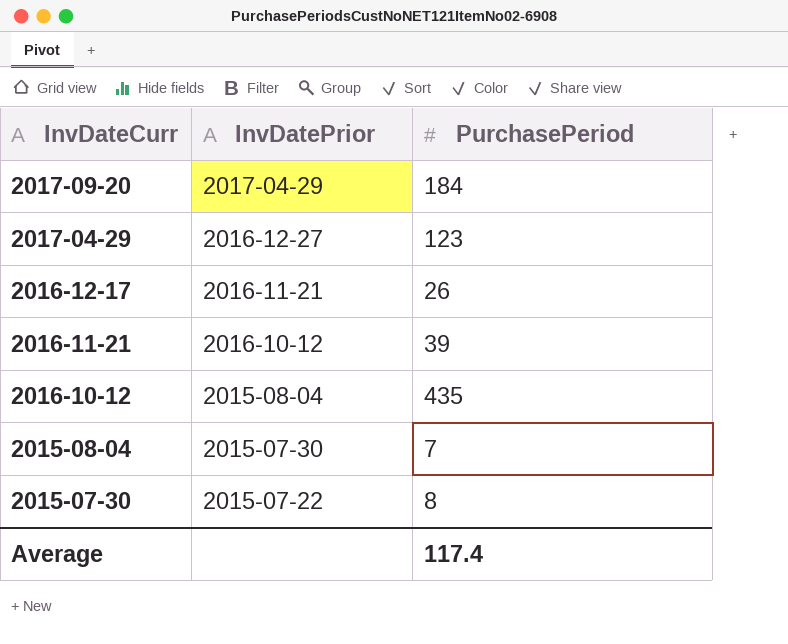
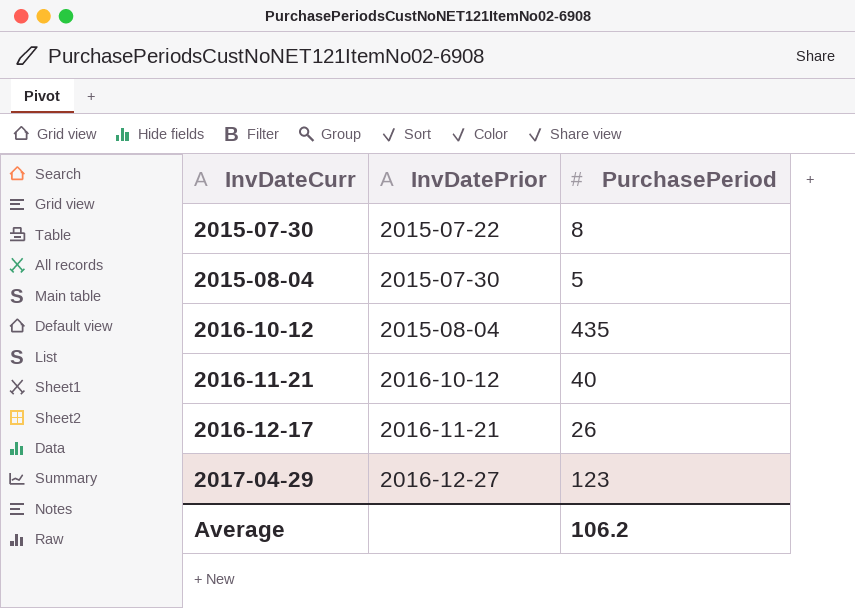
row order: InvDateCurr descending -> InvDateCurr ascending
row 2017-09-20: 2017-04-29 | 184 -> none
2015-08-04 | PurchasePeriod: 7 -> 5
2016-11-21 | PurchasePeriod: 39 -> 40
Average | PurchasePeriod: 117.4 -> 106.2

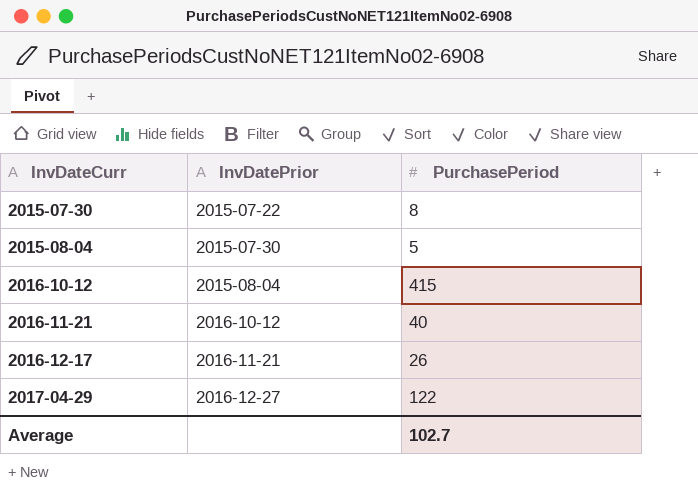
2016-10-12 | PurchasePeriod: 435 -> 415
2017-04-29 | PurchasePeriod: 123 -> 122
Average | PurchasePeriod: 106.2 -> 102.7

